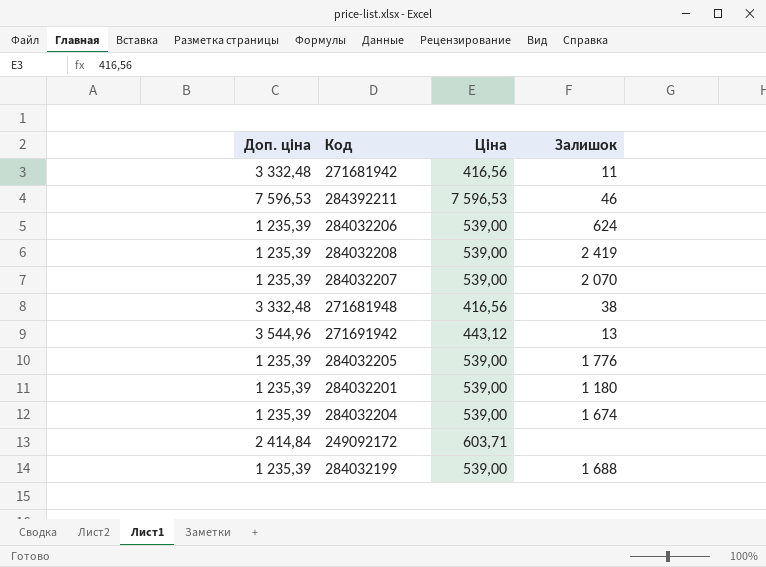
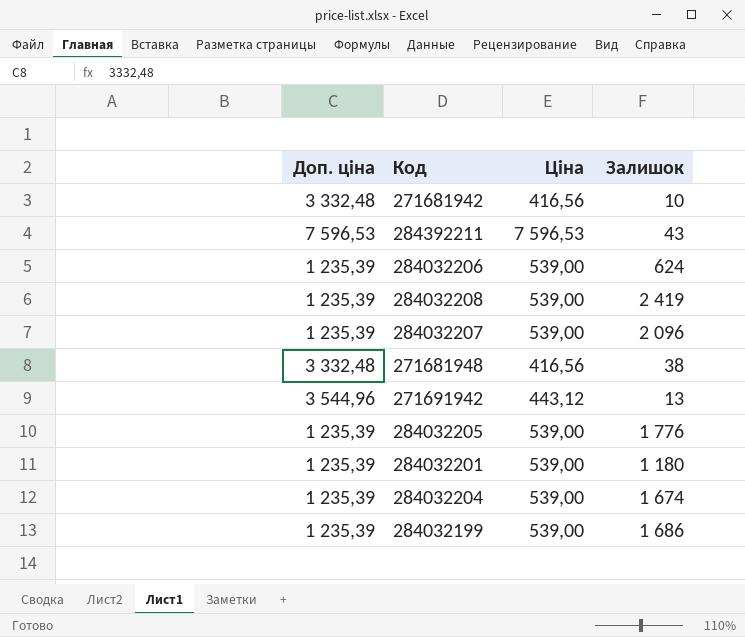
row 249092172: 2 414,84 | 603,71 | none -> none
271681942 | Залишок: 11 -> 10
284392211 | Залишок: 46 -> 43
284032207 | Залишок: 2 070 -> 2 096
284032199 | Залишок: 1 688 -> 1 686

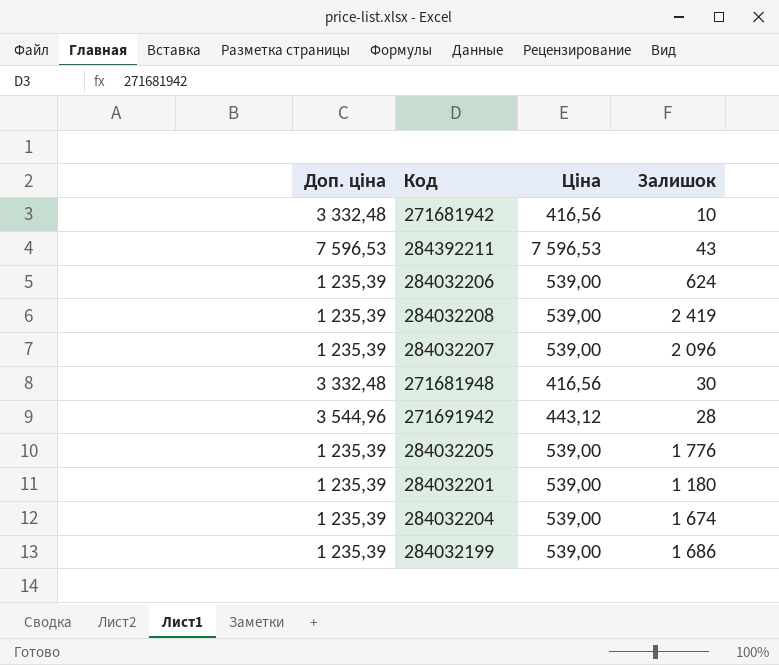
271681948 | Залишок: 38 -> 30
271691942 | Залишок: 13 -> 28

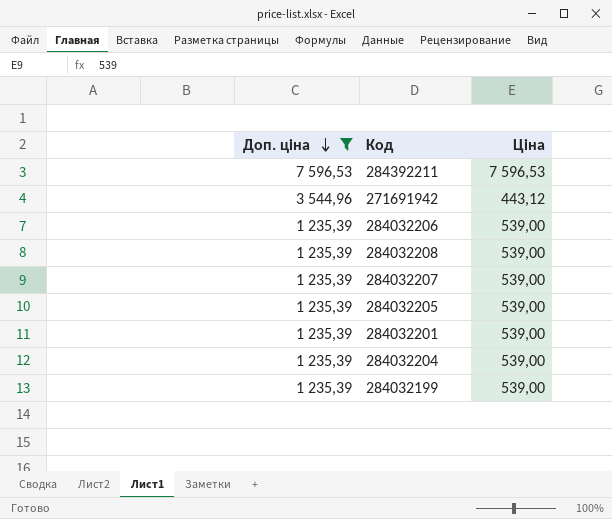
filter: none -> Доп. ціна != 3 332,48
row order: none -> Доп. ціна descending
column Залишок | position: 4 -> none

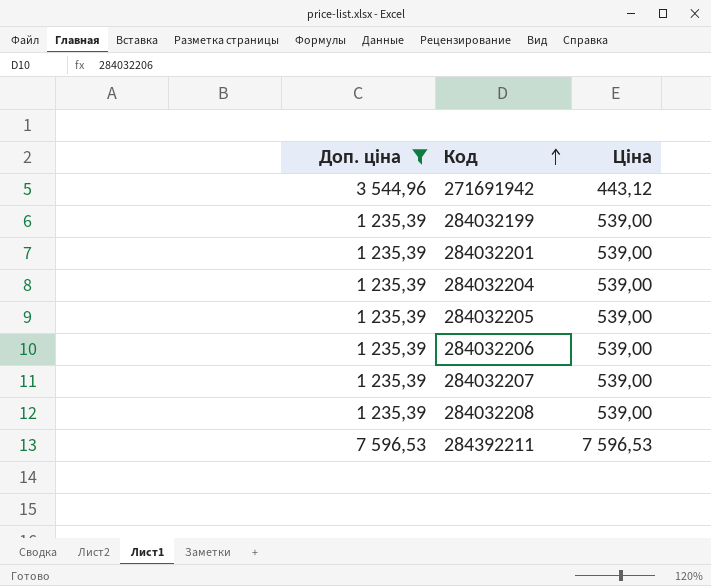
row order: Доп. ціна descending -> Код ascending

